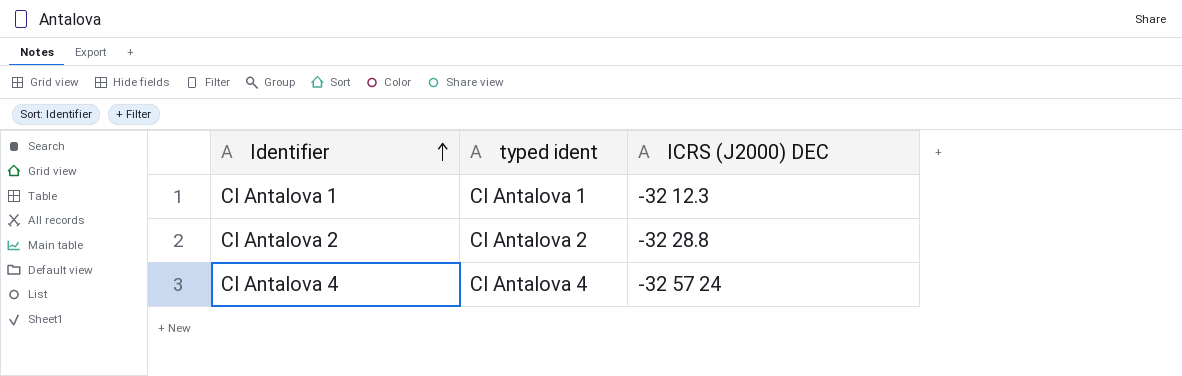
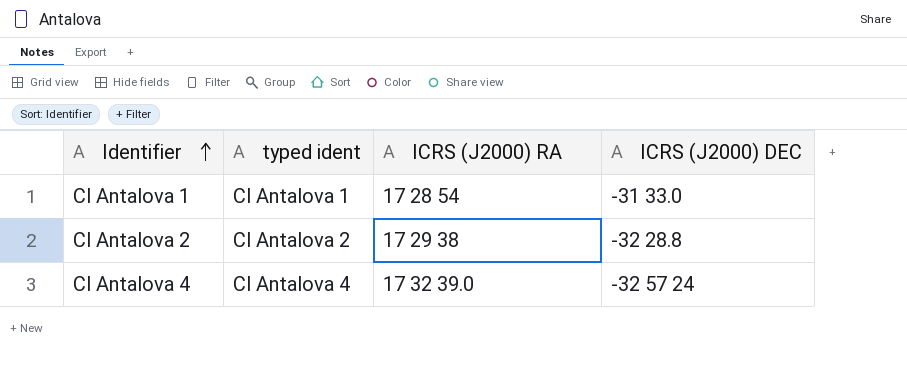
column ICRS (J2000) RA | position: none -> 3
Cl Antalova 1 | ICRS (J2000) DEC: -32 12.3 -> -31 33.0

